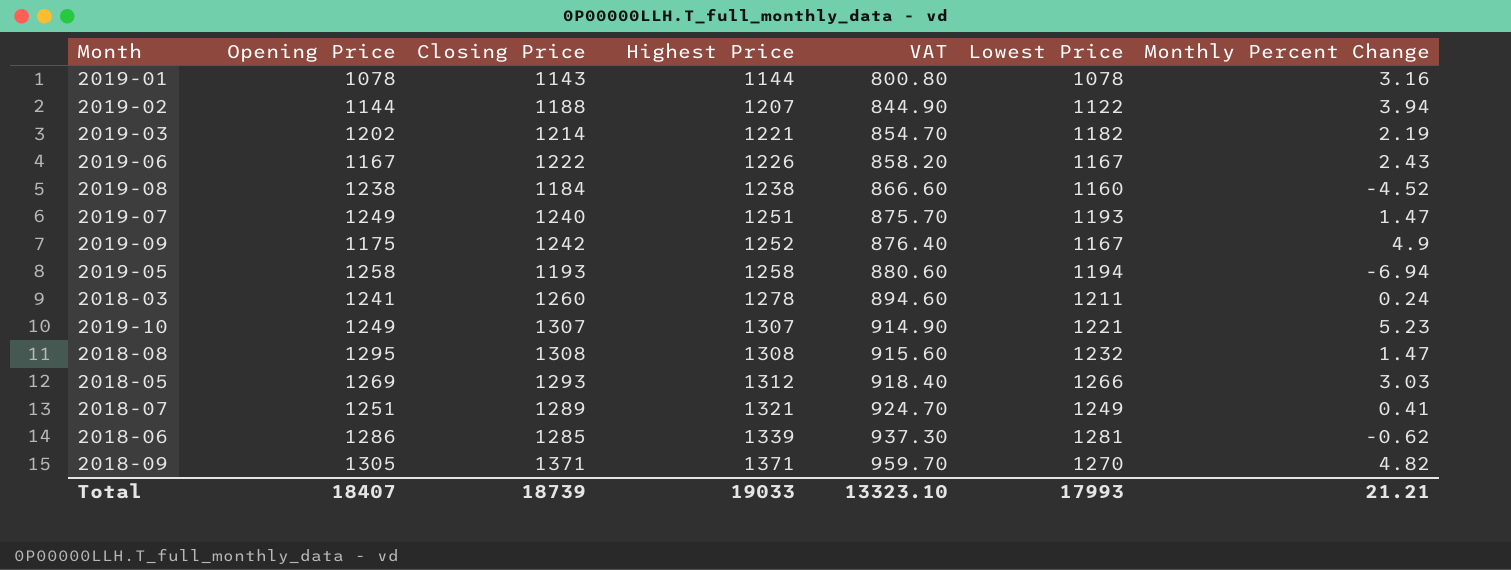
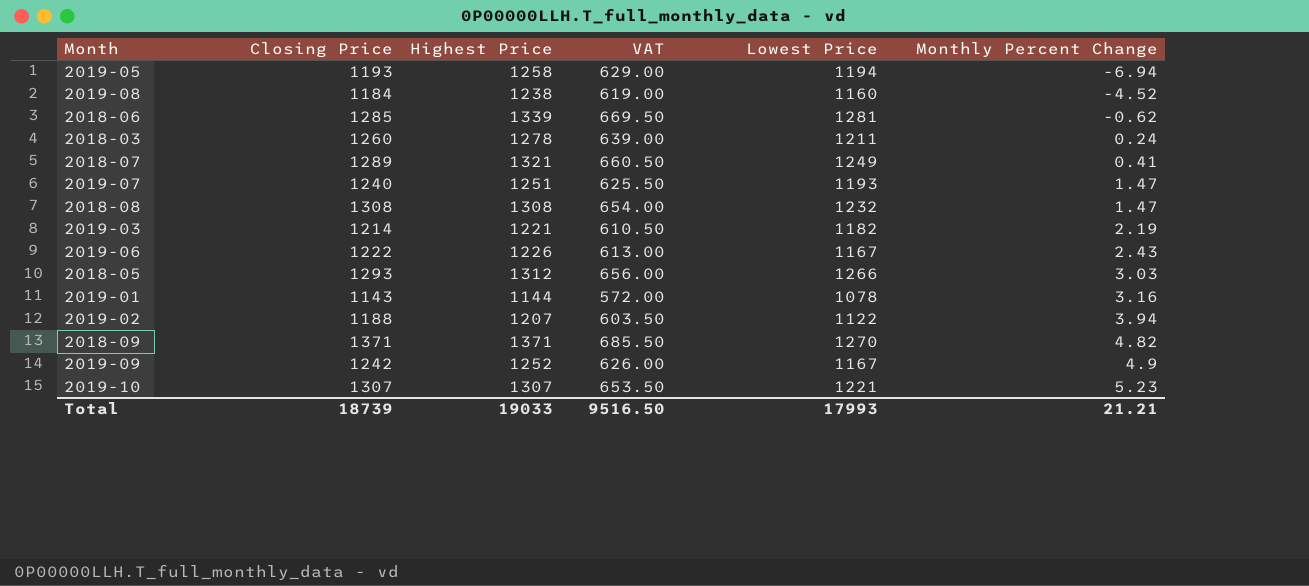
row order: Highest Price ascending -> Monthly Percent Change ascending
column Opening Price | position: 2 -> none
column VAT | formula: [Highest Price] * 0.7 -> [Highest Price] * 0.5
Total | VAT: 13323.10 -> 9516.50

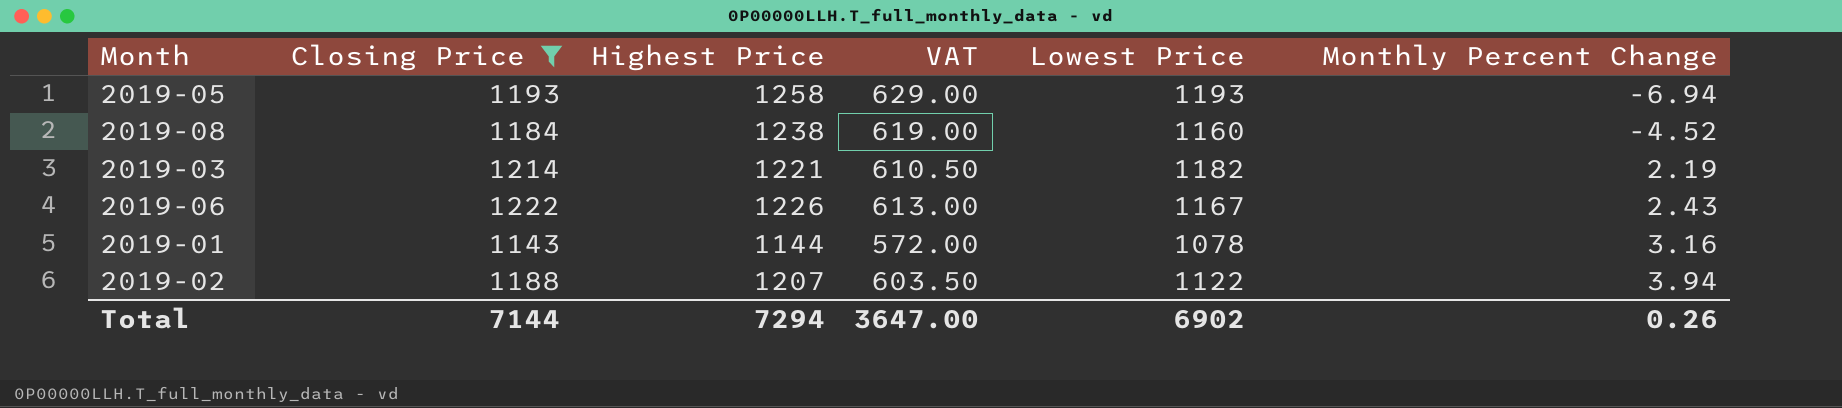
filter: none -> Closing Price <= 1222
2019-05 | Lowest Price: 1194 -> 1193
Total | Closing Price: 18739 -> 7144
Total | Highest Price: 19033 -> 7294
Total | VAT: 9516.50 -> 3647.00
Total | Lowest Price: 17993 -> 6902
Total | Monthly Percent Change: 21.21 -> 0.26

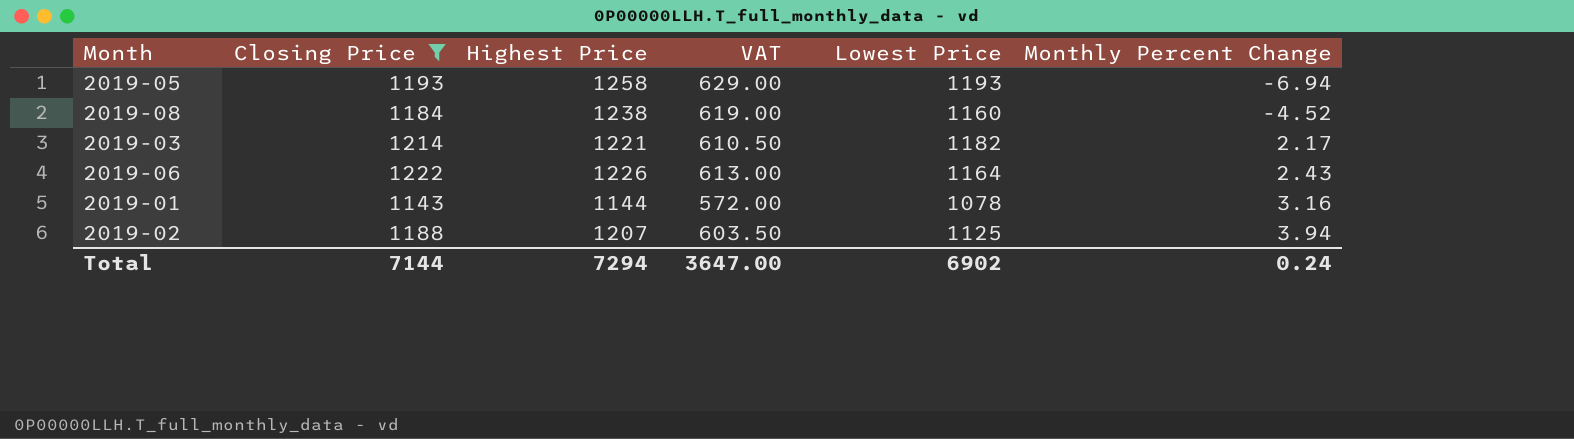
2019-03 | Monthly Percent Change: 2.19 -> 2.17
2019-06 | Lowest Price: 1167 -> 1164
2019-02 | Lowest Price: 1122 -> 1125
Total | Monthly Percent Change: 0.26 -> 0.24

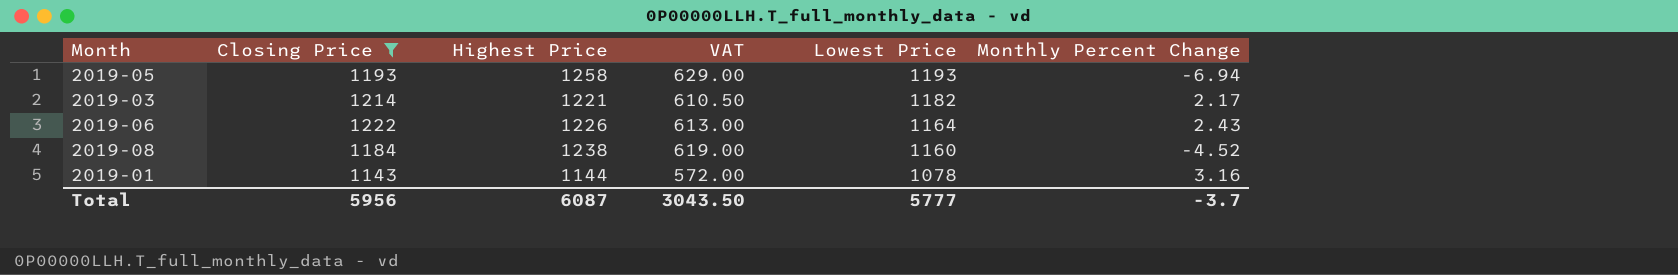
row order: Monthly Percent Change ascending -> Lowest Price descending
row 2019-02: 1188 | 1207 | 603.50 | 1125 | 3.94 -> none
Total | Closing Price: 7144 -> 5956
Total | Highest Price: 7294 -> 6087
Total | VAT: 3647.00 -> 3043.50
Total | Lowest Price: 6902 -> 5777
Total | Monthly Percent Change: 0.24 -> -3.7

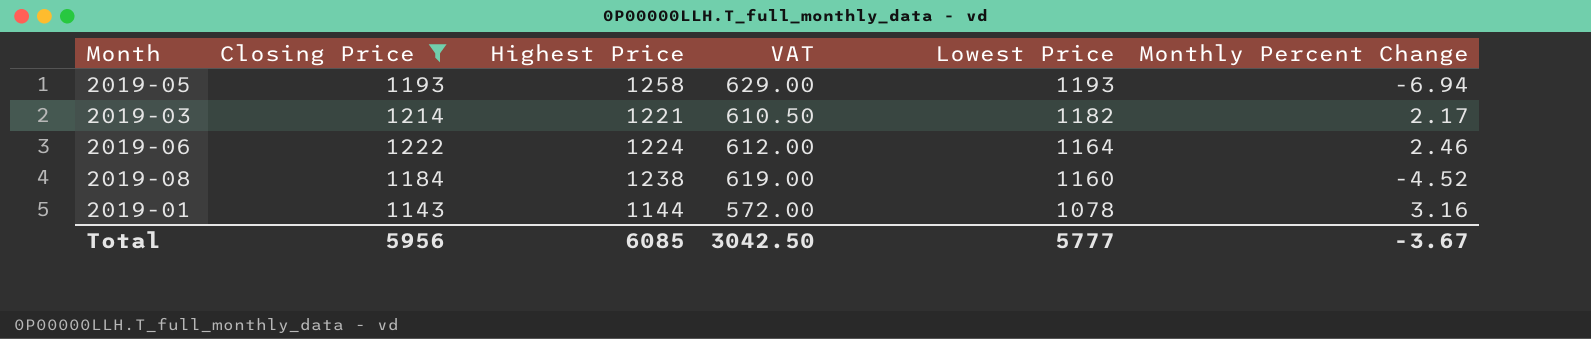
2019-06 | Highest Price: 1226 -> 1224
2019-06 | VAT: 613.00 -> 612.00
2019-06 | Monthly Percent Change: 2.43 -> 2.46
Total | Highest Price: 6087 -> 6085
Total | VAT: 3043.50 -> 3042.50
Total | Monthly Percent Change: -3.7 -> -3.67

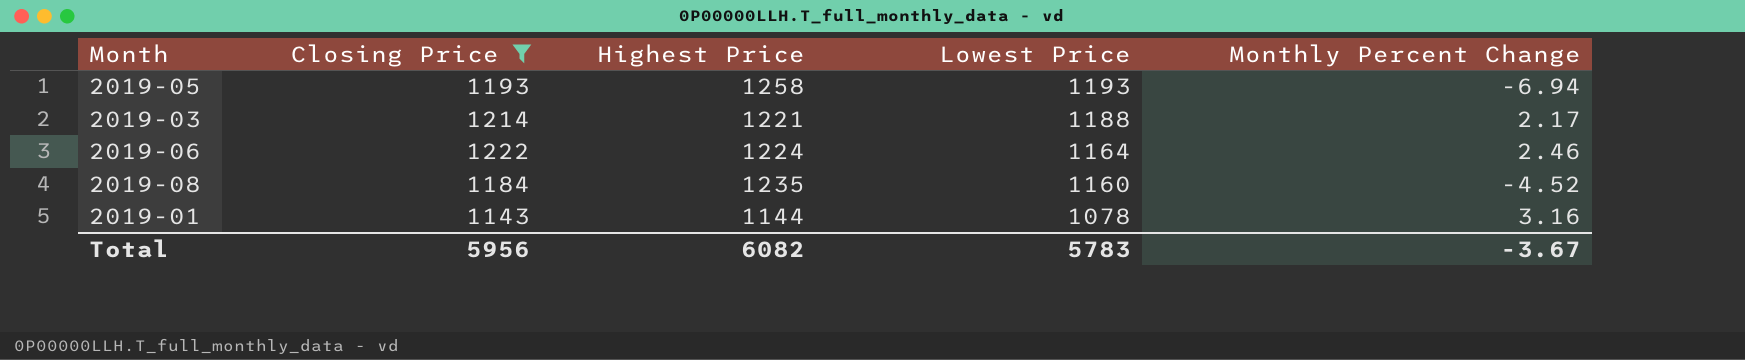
column VAT | formula: [Highest Price] * 0.5 -> none
2019-03 | Lowest Price: 1182 -> 1188
2019-08 | Highest Price: 1238 -> 1235
Total | Highest Price: 6085 -> 6082
Total | Lowest Price: 5777 -> 5783

